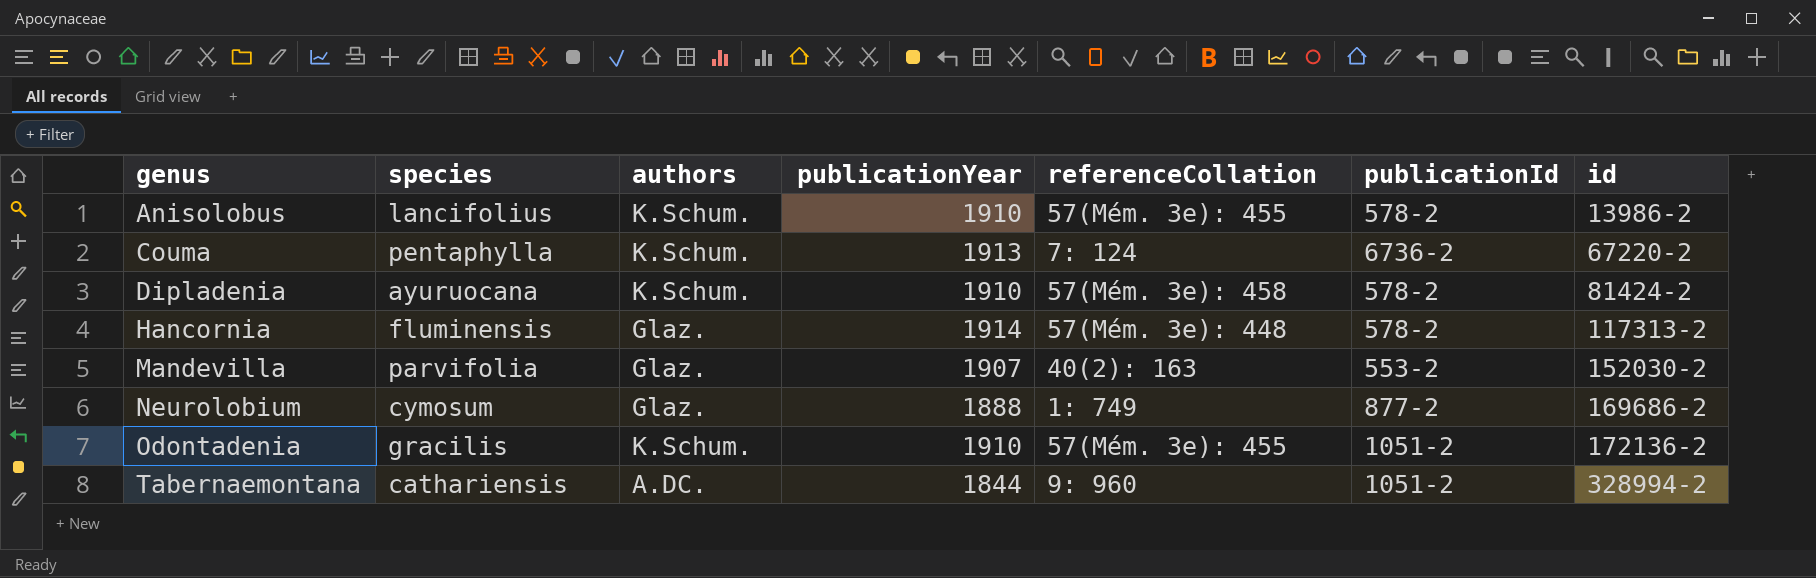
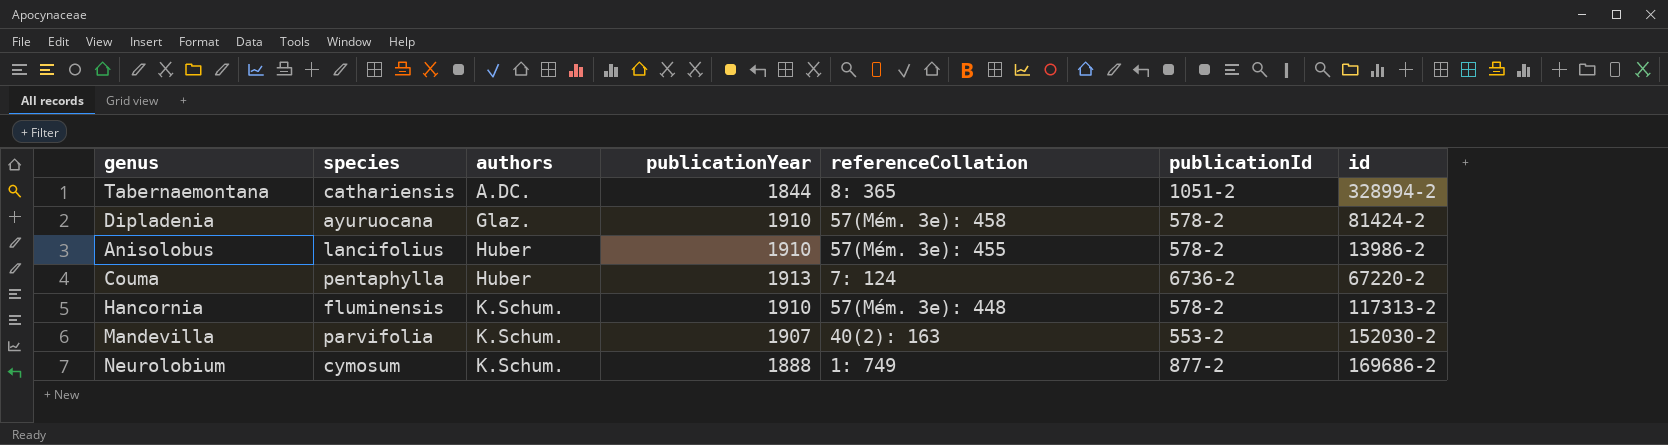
row order: genus ascending -> authors ascending
row Odontadenia: gracilis | K.Schum. | 1910 | 57(Mém. 3e): 455 | 1051-2 | 172136-2 -> none
Tabernaemontana | referenceCollation: 9: 960 -> 8: 365
Dipladenia | authors: K.Schum. -> Glaz.
Anisolobus | authors: K.Schum. -> Huber
Couma | authors: K.Schum. -> Huber
Hancornia | authors: Glaz. -> K.Schum.
Hancornia | publicationYear: 1914 -> 1910
Mandevilla | authors: Glaz. -> K.Schum.
Neurolobium | authors: Glaz. -> K.Schum.

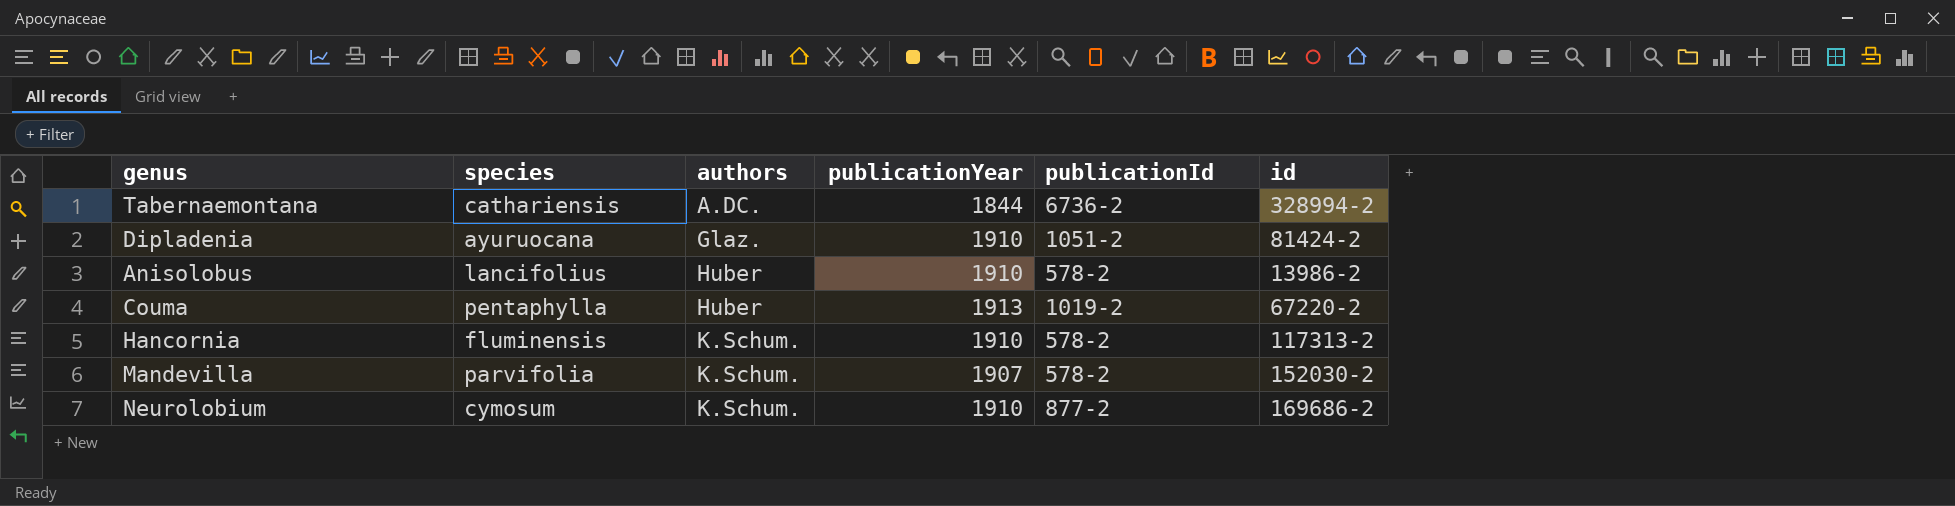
column referenceCollation | position: 5 -> none
Tabernaemontana | publicationId: 1051-2 -> 6736-2
Dipladenia | publicationId: 578-2 -> 1051-2
Couma | publicationId: 6736-2 -> 1019-2
Mandevilla | publicationId: 553-2 -> 578-2
Neurolobium | publicationYear: 1888 -> 1910

